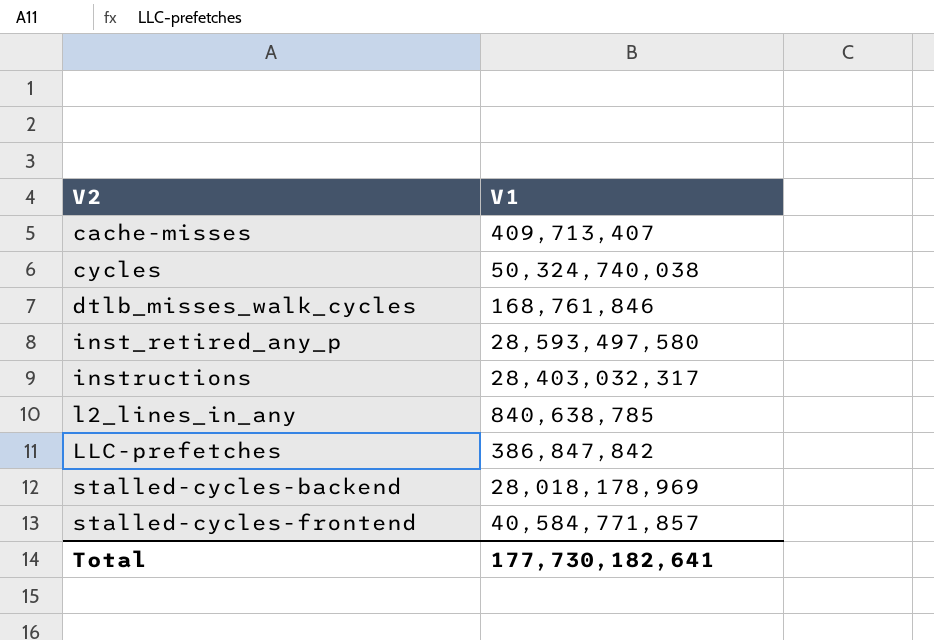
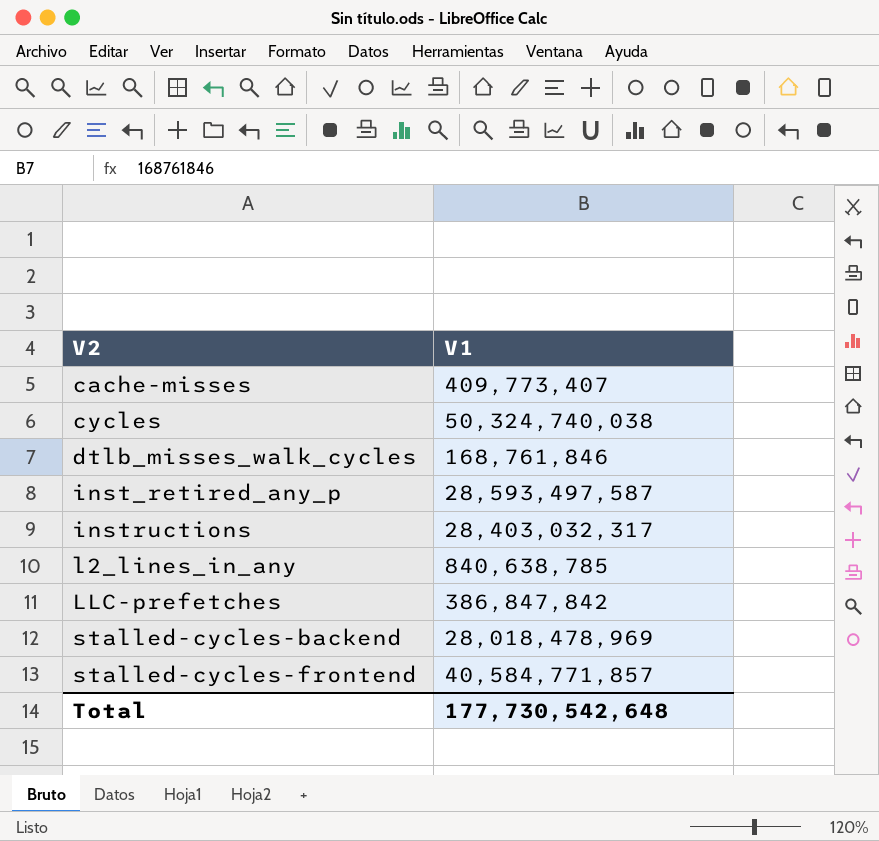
cache-misses | V1: 409,713,407 -> 409,773,407
inst_retired_any_p | V1: 28,593,497,580 -> 28,593,497,587
stalled-cycles-backend | V1: 28,018,178,969 -> 28,018,478,969
Total | V1: 177,730,182,641 -> 177,730,542,648

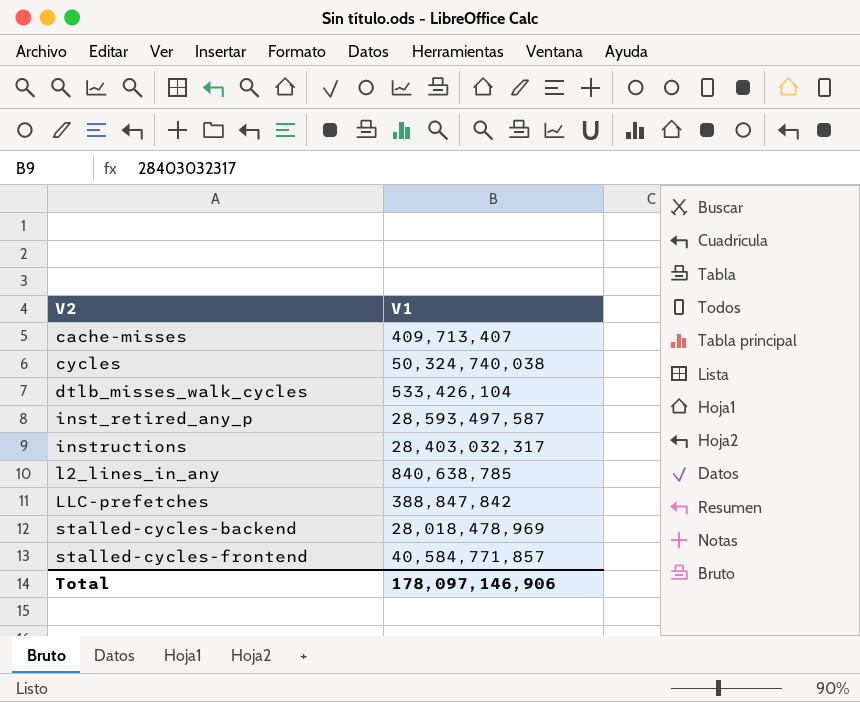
cache-misses | V1: 409,773,407 -> 409,713,407
dtlb_misses_walk_cycles | V1: 168,761,846 -> 533,426,104
LLC-prefetches | V1: 386,847,842 -> 388,847,842
Total | V1: 177,730,542,648 -> 178,097,146,906

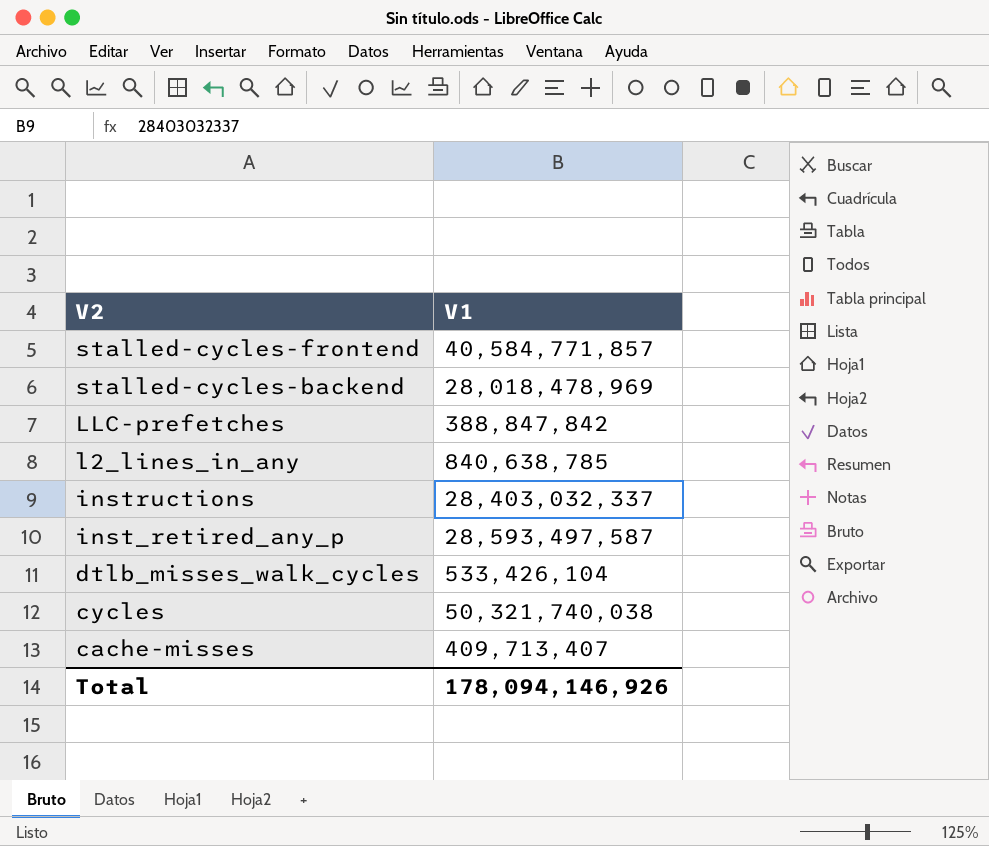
row order: V2 ascending -> V2 descending
instructions | V1: 28,403,032,317 -> 28,403,032,337
cycles | V1: 50,324,740,038 -> 50,321,740,038
Total | V1: 178,097,146,906 -> 178,094,146,926

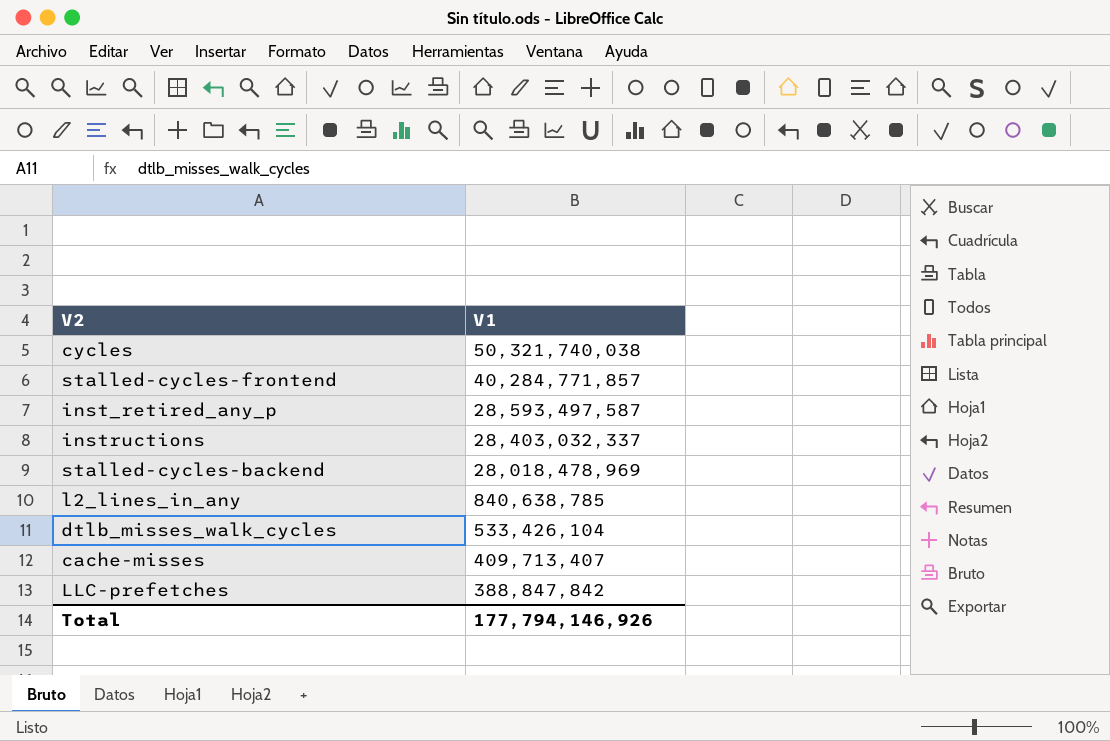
row order: V2 descending -> V1 descending
stalled-cycles-frontend | V1: 40,584,771,857 -> 40,284,771,857
Total | V1: 178,094,146,926 -> 177,794,146,926

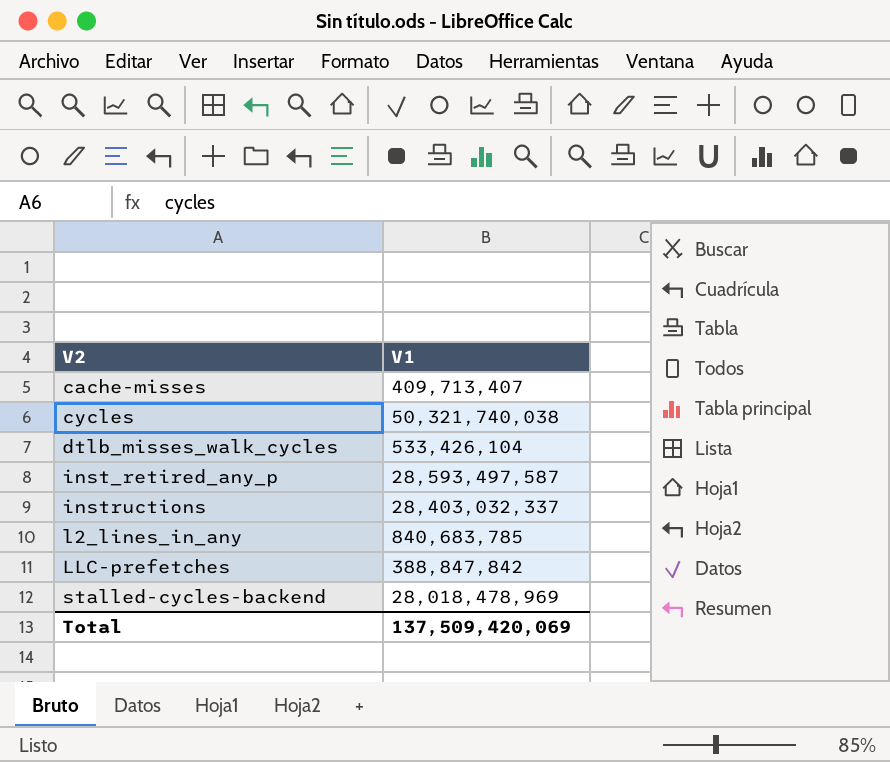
row order: V1 descending -> V2 ascending
row stalled-cycles-frontend: 40,284,771,857 -> none
l2_lines_in_any | V1: 840,638,785 -> 840,683,785
Total | V1: 177,794,146,926 -> 137,509,420,069

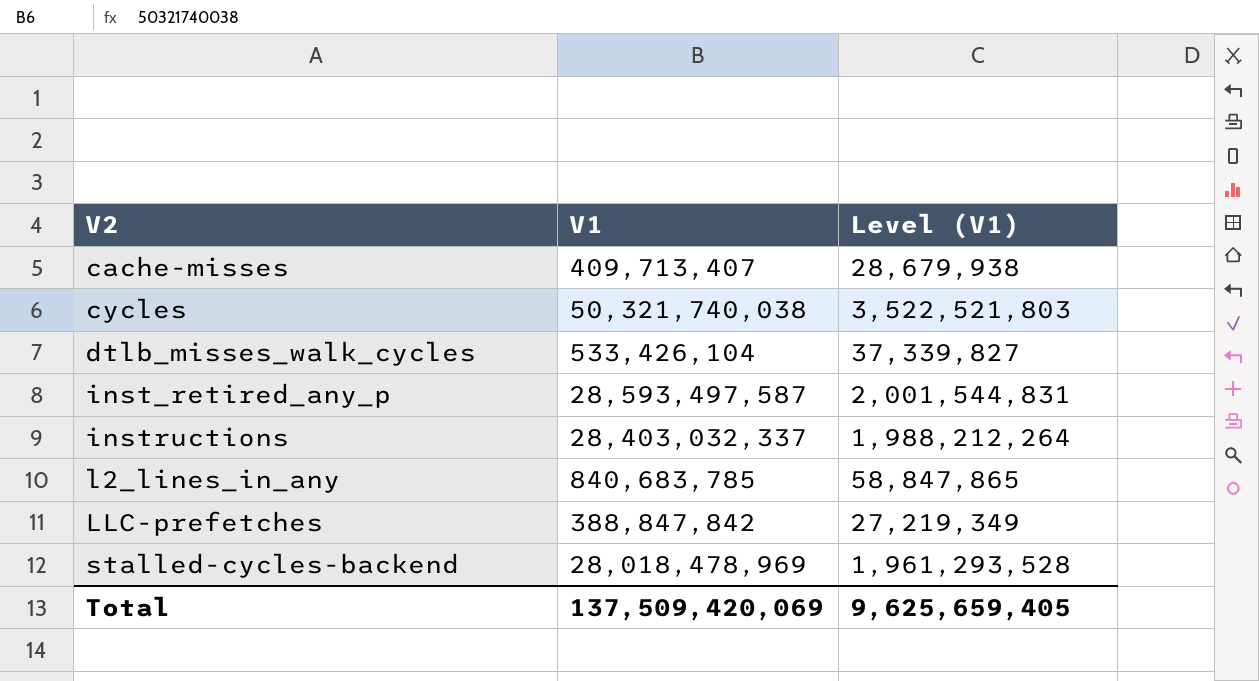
column Level (V1) | formula: none -> [V1] * 0.07

